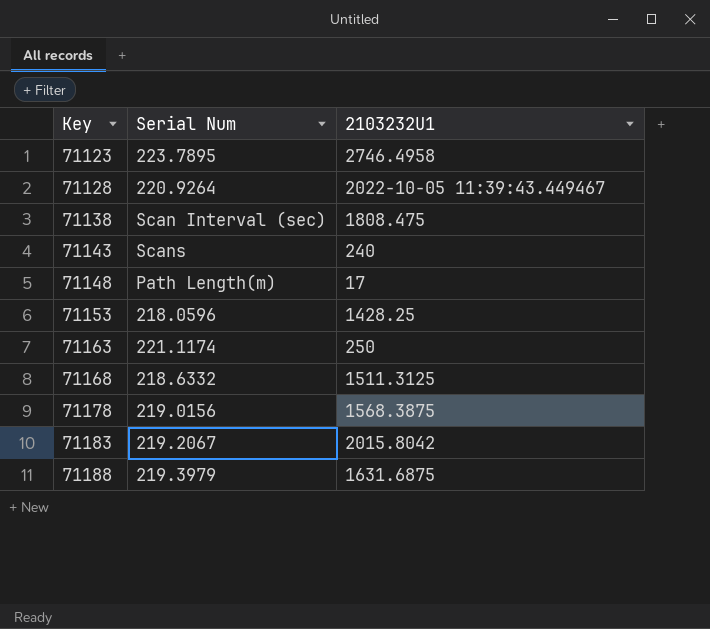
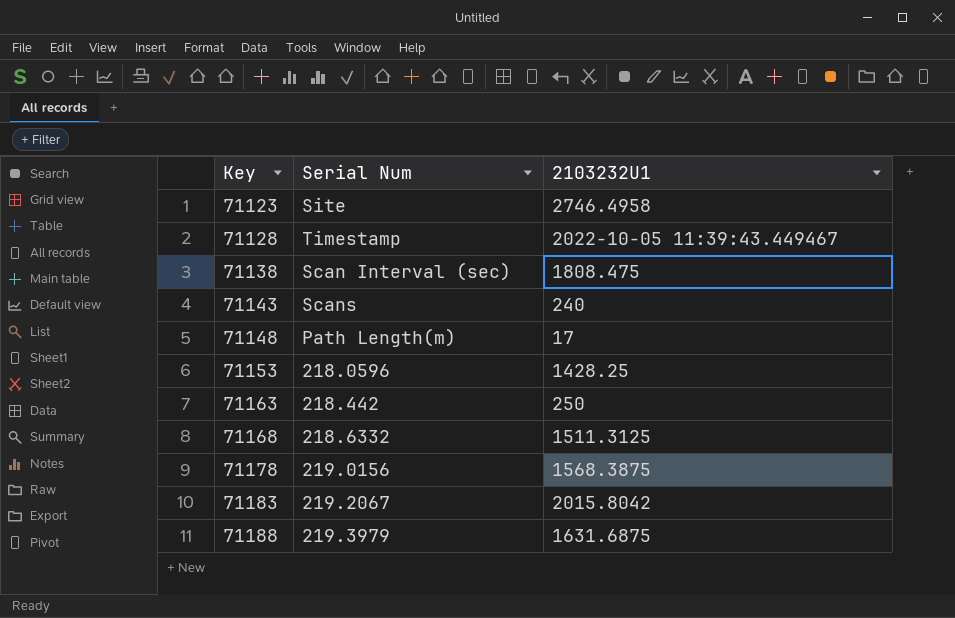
71123 | Serial Num: 223.7895 -> Site
71128 | Serial Num: 220.9264 -> Timestamp
71163 | Serial Num: 221.1174 -> 218.442

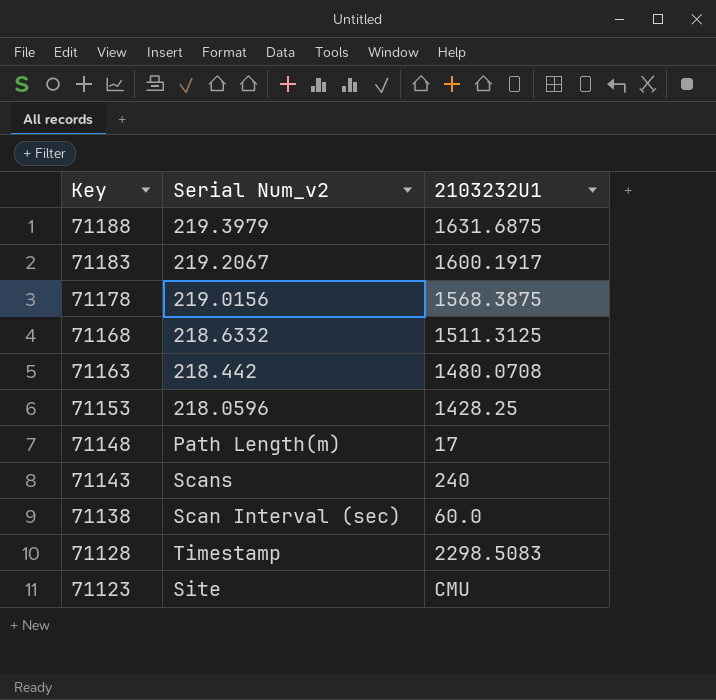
row order: Key ascending -> Key descending
column name: Serial Num -> Serial Num_v2
71183 | 2103232U1: 2015.8042 -> 1600.1917
71163 | 2103232U1: 250 -> 1480.0708
71138 | 2103232U1: 1808.475 -> 60.0
71128 | 2103232U1: 2022-10-05 11:39:43.449467 -> 2298.5083
71123 | 2103232U1: 2746.4958 -> CMU

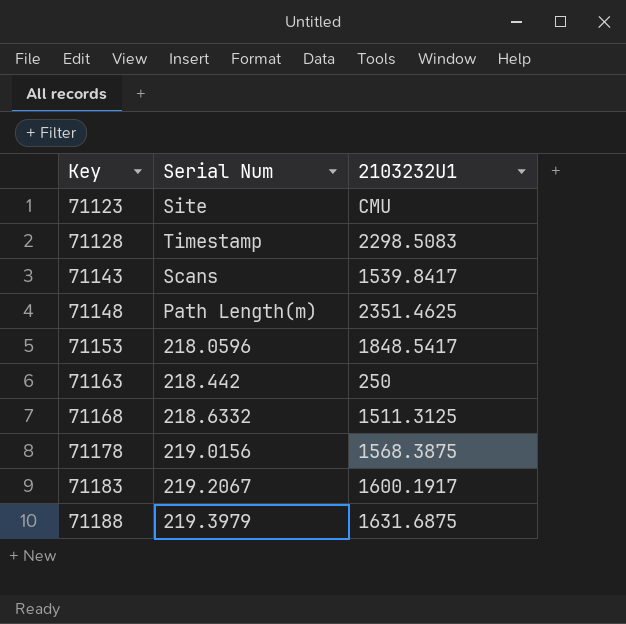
row order: Key descending -> Key ascending
column name: Serial Num_v2 -> Serial Num
row 71138: Scan Interval (sec) | 60.0 -> none
71143 | 2103232U1: 240 -> 1539.8417
71148 | 2103232U1: 17 -> 2351.4625
71153 | 2103232U1: 1428.25 -> 1848.5417
71163 | 2103232U1: 1480.0708 -> 250

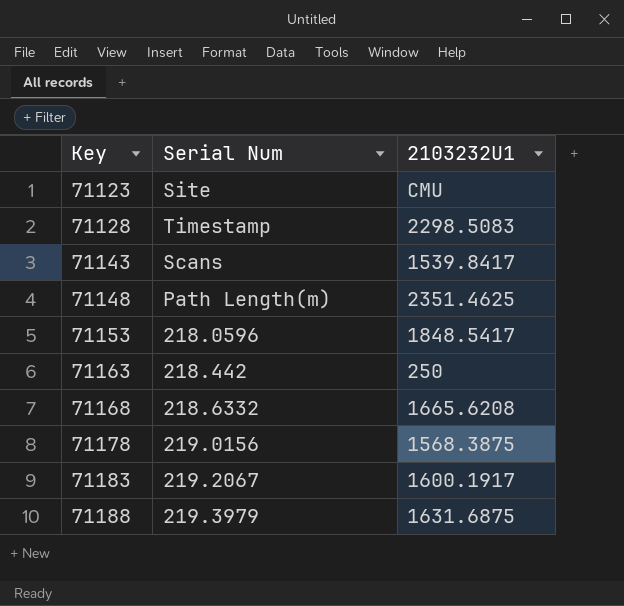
71168 | 2103232U1: 1511.3125 -> 1665.6208

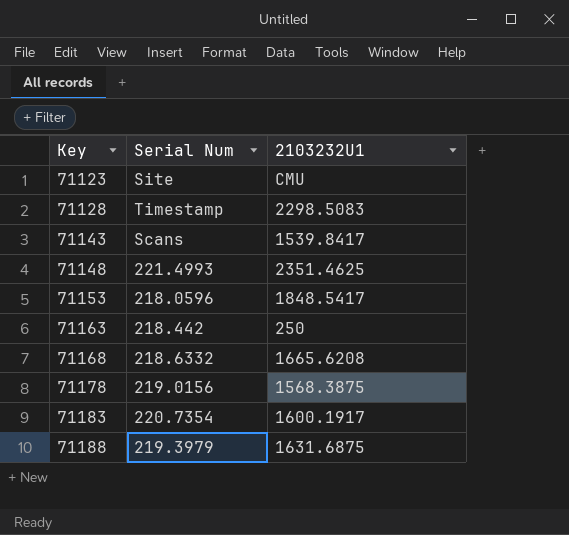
71148 | Serial Num: Path Length(m) -> 221.4993
71183 | Serial Num: 219.2067 -> 220.7354

